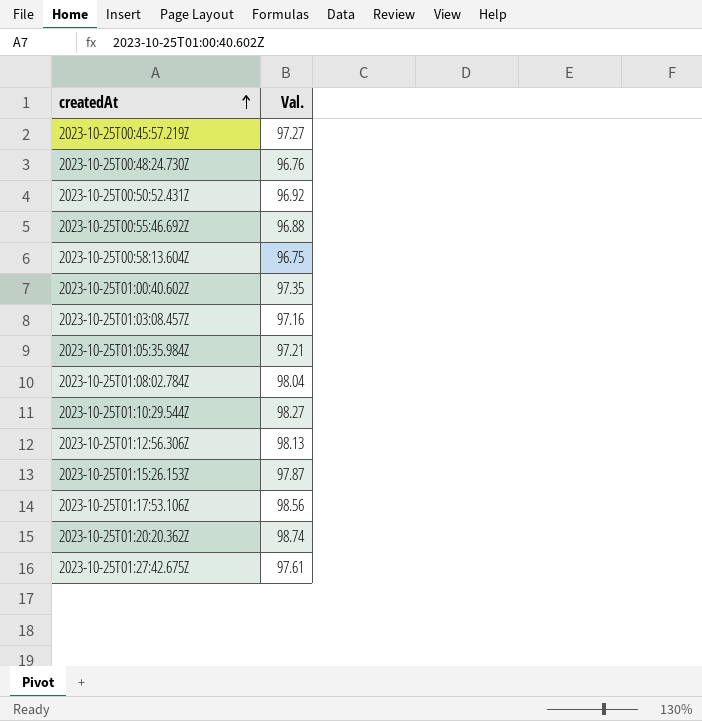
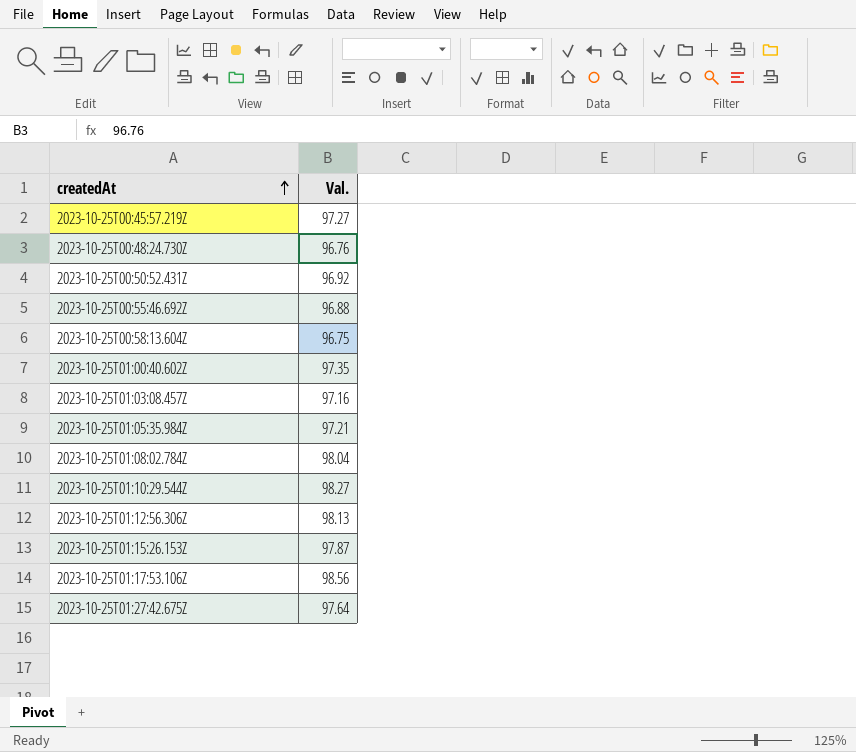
row 2023-10-25T01:20:20.362Z: 98.74 -> none
2023-10-25T01:27:42.675Z | Val.: 97.61 -> 97.64

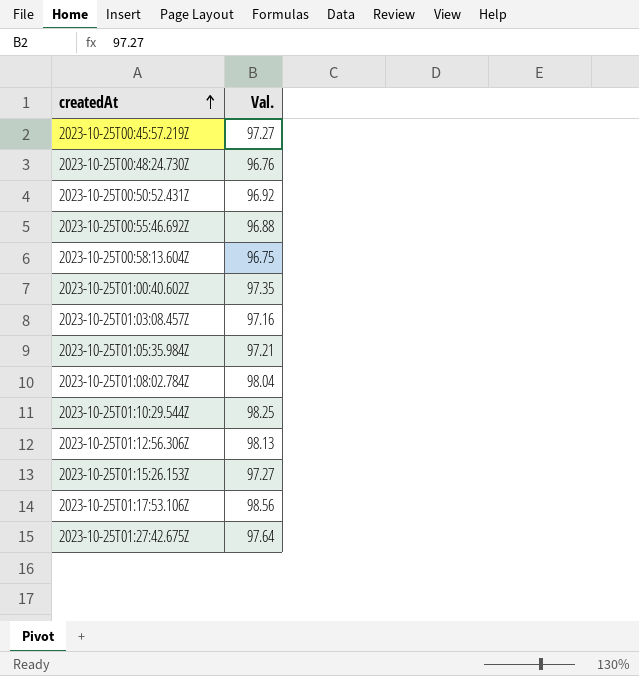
2023-10-25T01:10:29.544Z | Val.: 98.27 -> 98.25
2023-10-25T01:15:26.153Z | Val.: 97.87 -> 97.27

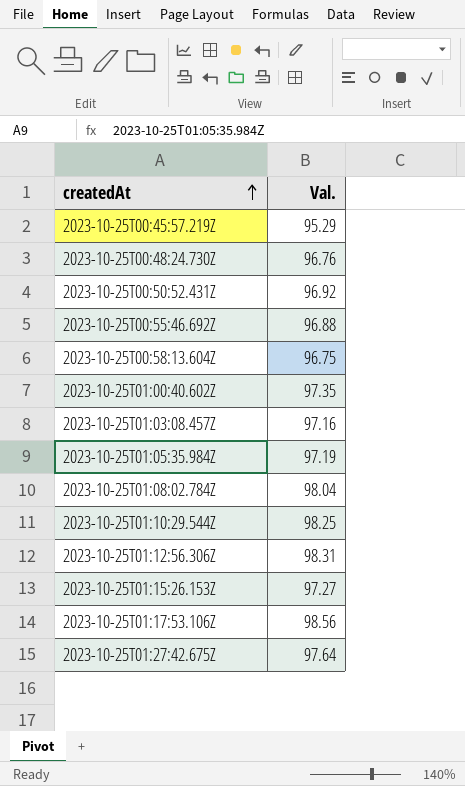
2023-10-25T00:45:57.219Z | Val.: 97.27 -> 95.29
2023-10-25T01:05:35.984Z | Val.: 97.21 -> 97.19
2023-10-25T01:12:56.306Z | Val.: 98.13 -> 98.31

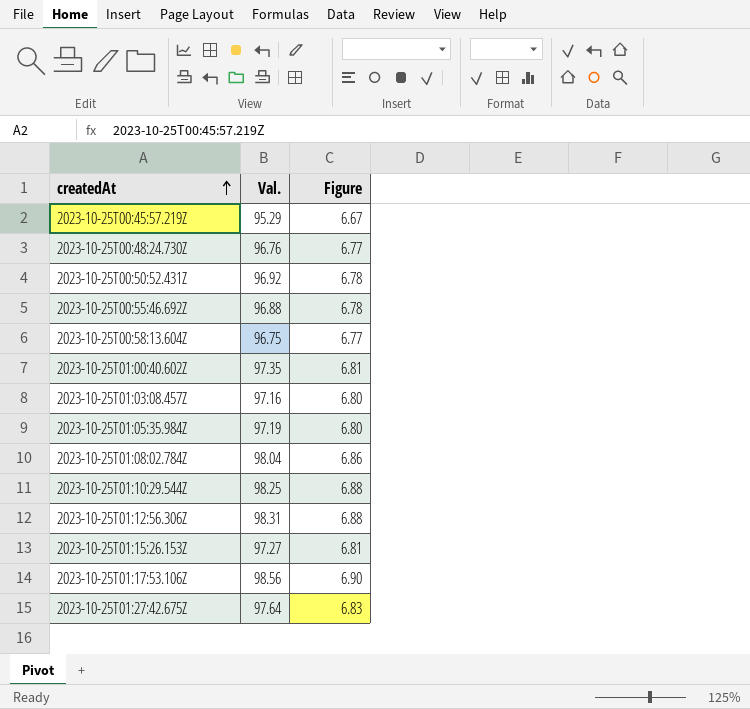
column Figure | formula: none -> [Val.] * 0.07

